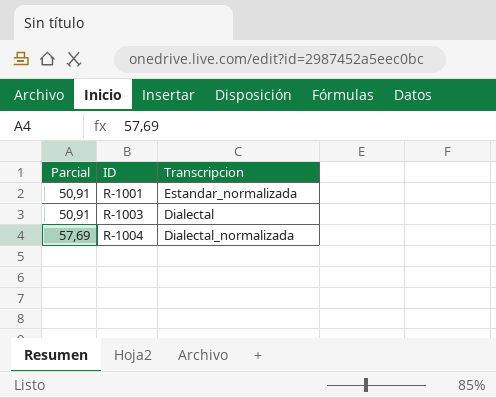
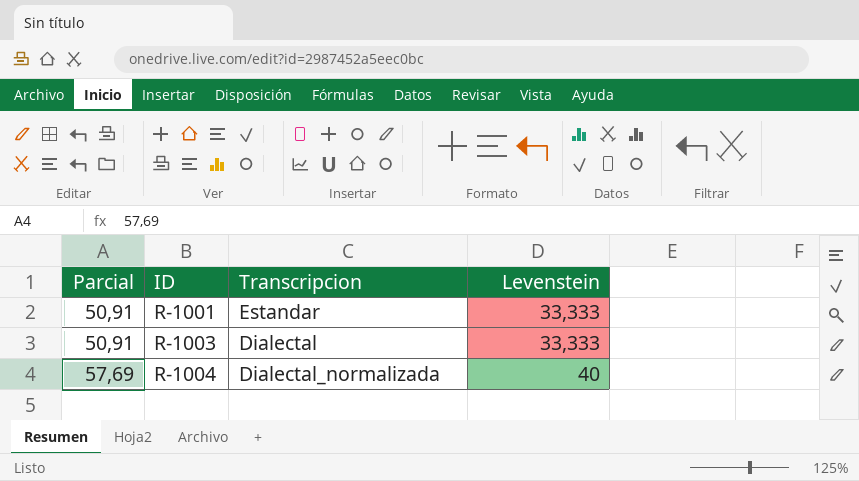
column Levenstein | position: none -> 4
R-1001 | Transcripcion: Estandar_normalizada -> Estandar

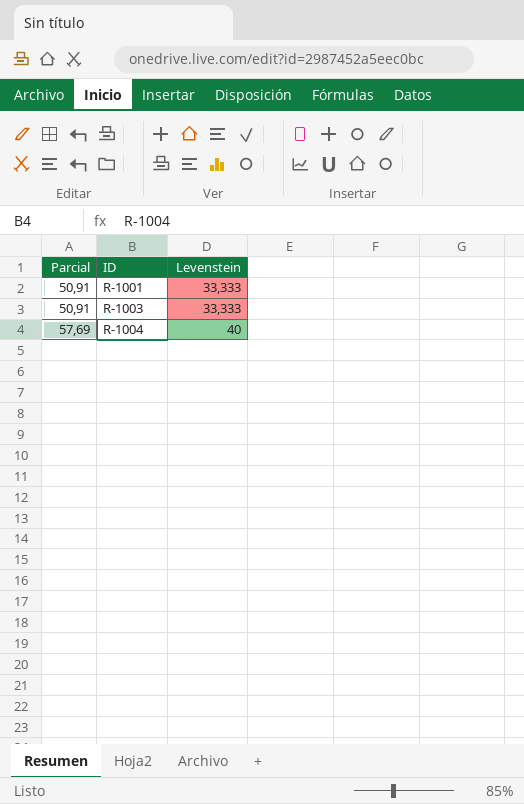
column Transcripcion | position: 3 -> none

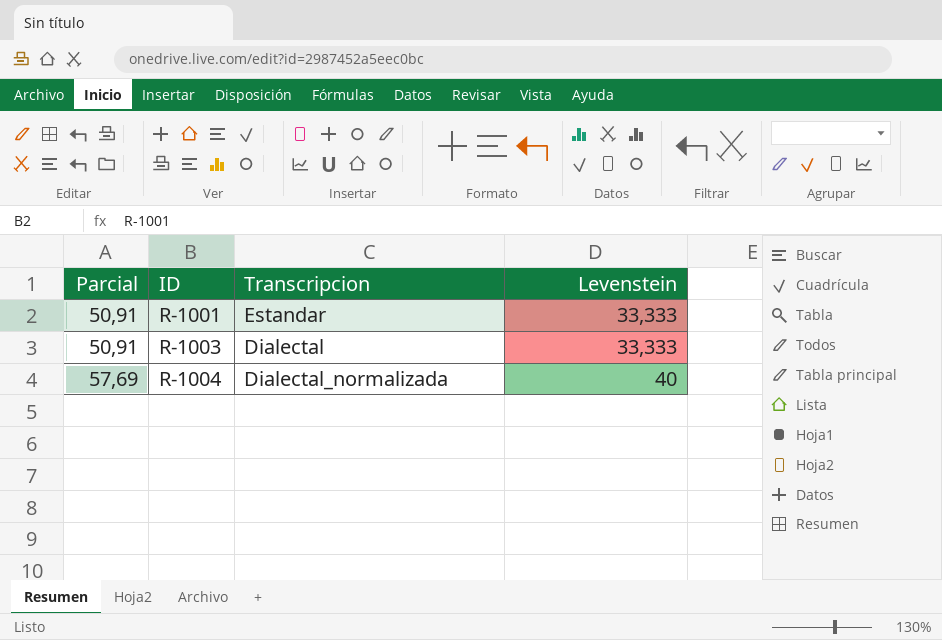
column Transcripcion | position: none -> 3

